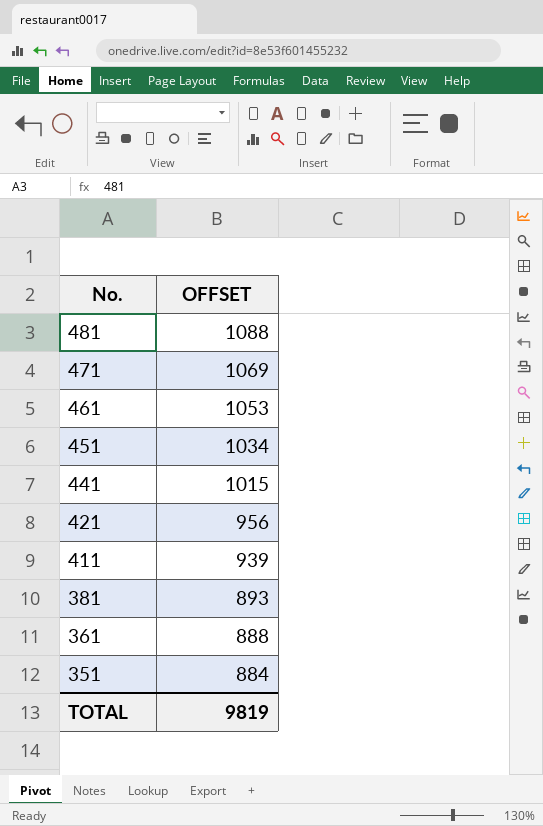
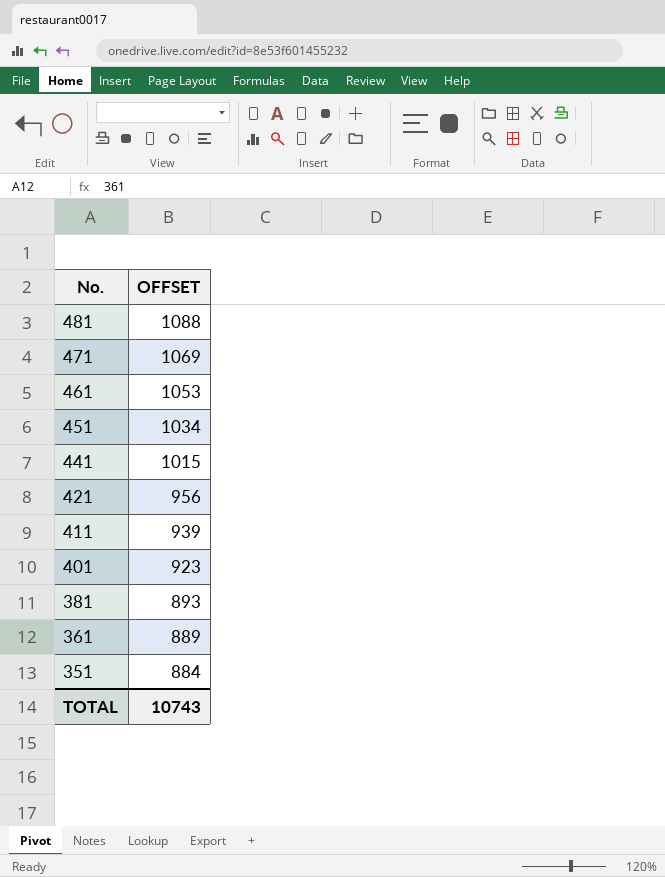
row 401: none -> 923
361 | OFFSET: 888 -> 889
TOTAL | OFFSET: 9819 -> 10743

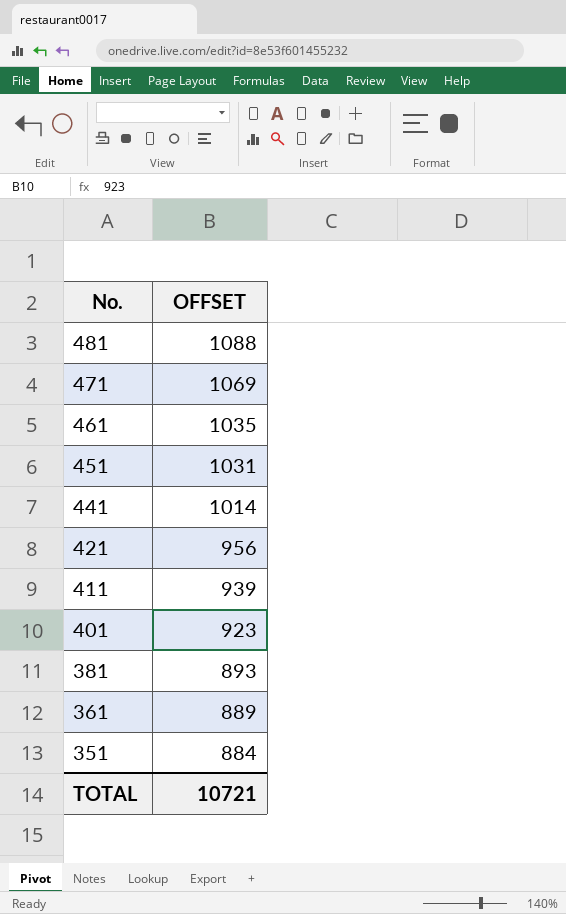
461 | OFFSET: 1053 -> 1035
451 | OFFSET: 1034 -> 1031
441 | OFFSET: 1015 -> 1014
TOTAL | OFFSET: 10743 -> 10721

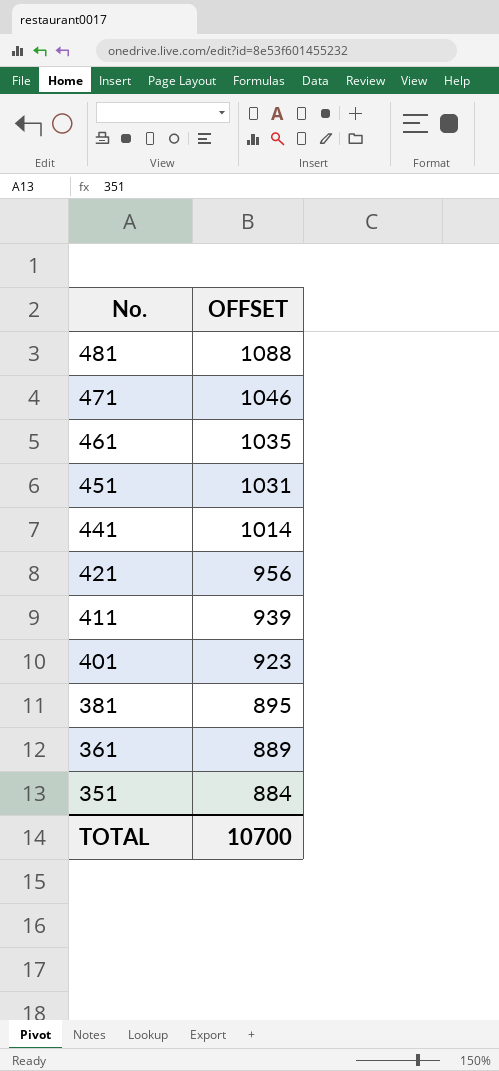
471 | OFFSET: 1069 -> 1046
381 | OFFSET: 893 -> 895
TOTAL | OFFSET: 10721 -> 10700

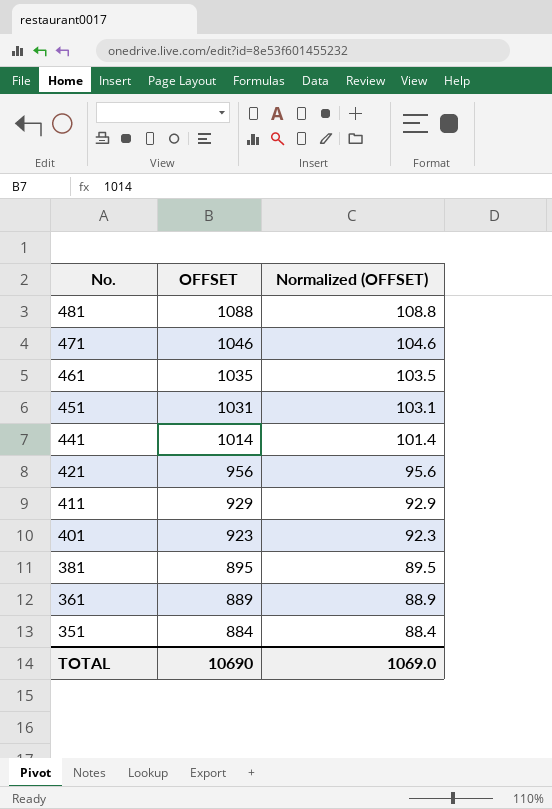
column Normalized (OFFSET) | formula: none -> [OFFSET] * 0.1
411 | OFFSET: 939 -> 929
TOTAL | OFFSET: 10700 -> 10690

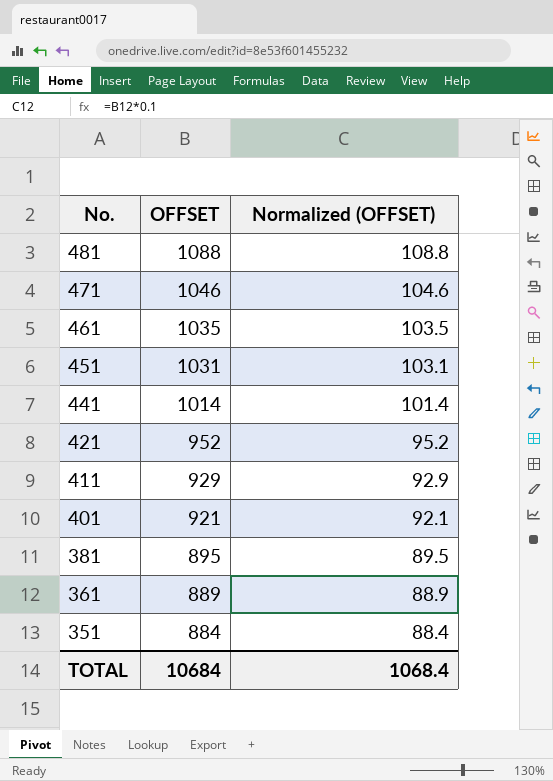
421 | OFFSET: 956 -> 952
421 | Normalized (OFFSET): 95.6 -> 95.2
401 | OFFSET: 923 -> 921
401 | Normalized (OFFSET): 92.3 -> 92.1
TOTAL | OFFSET: 10690 -> 10684
TOTAL | Normalized (OFFSET): 1069.0 -> 1068.4

